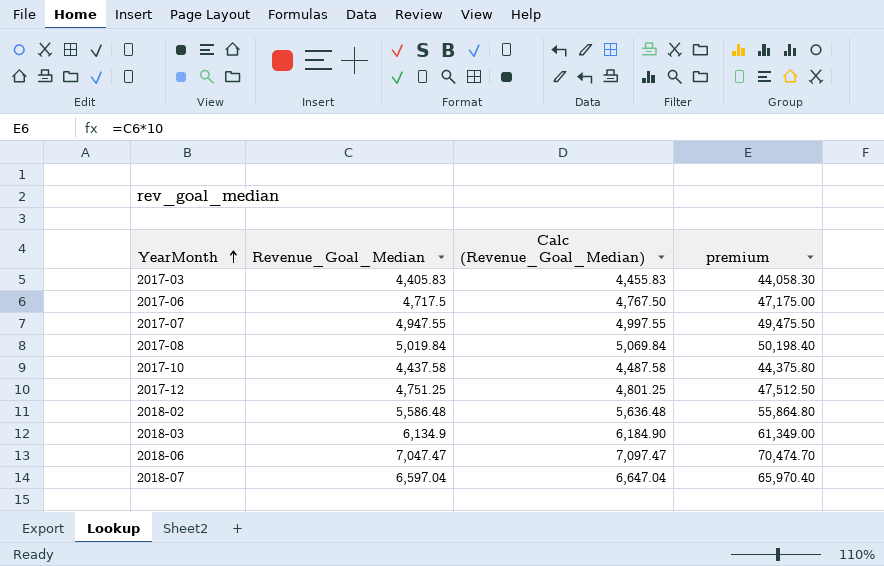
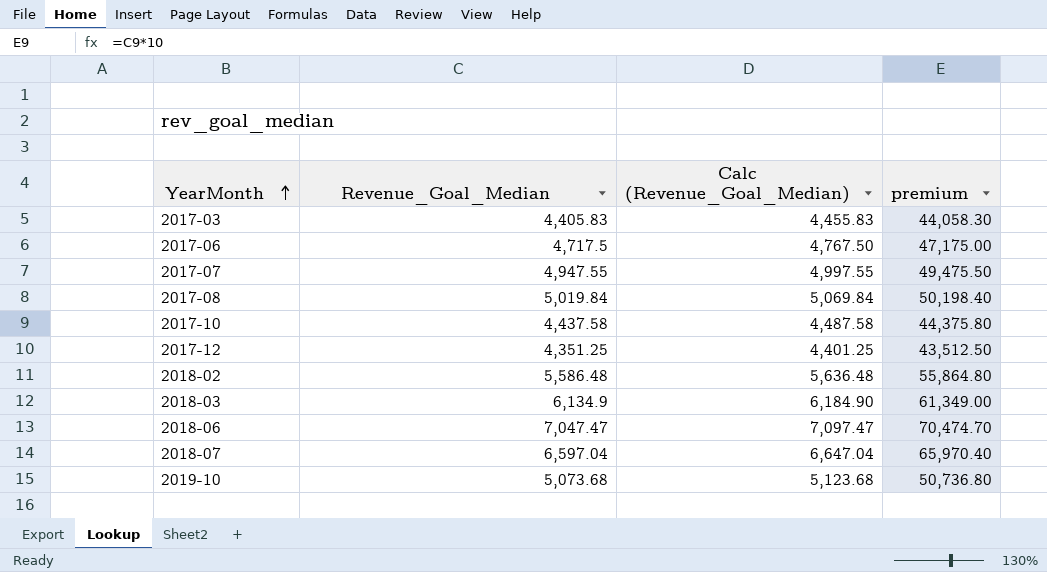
2017-12 | Revenue_Goal_Median: 4,751.25 -> 4,351.25
2017-12 | Calc (Revenue_Goal_Median): 4,801.25 -> 4,401.25
2017-12 | premium: 47,512.50 -> 43,512.50
row 2019-10: none -> 5,073.68 | 5,123.68 | 50,736.80

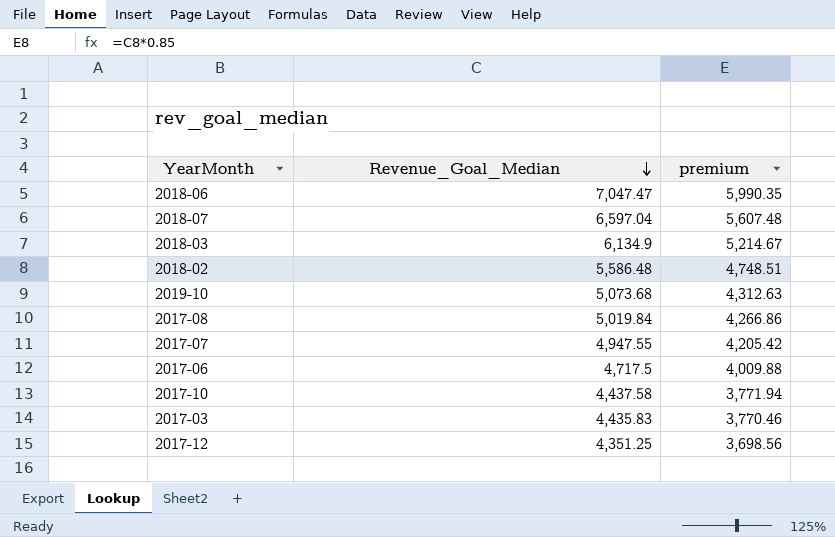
row order: YearMonth ascending -> Revenue_Goal_Median descending
column Calc (Revenue_Goal_Median) | formula: [Revenue_Goal_Median] + 50 -> none
column premium | formula: [Revenue_Goal_Median] * 10 -> [Revenue_Goal_Median] * 0.85
2017-03 | Revenue_Goal_Median: 4,405.83 -> 4,435.83

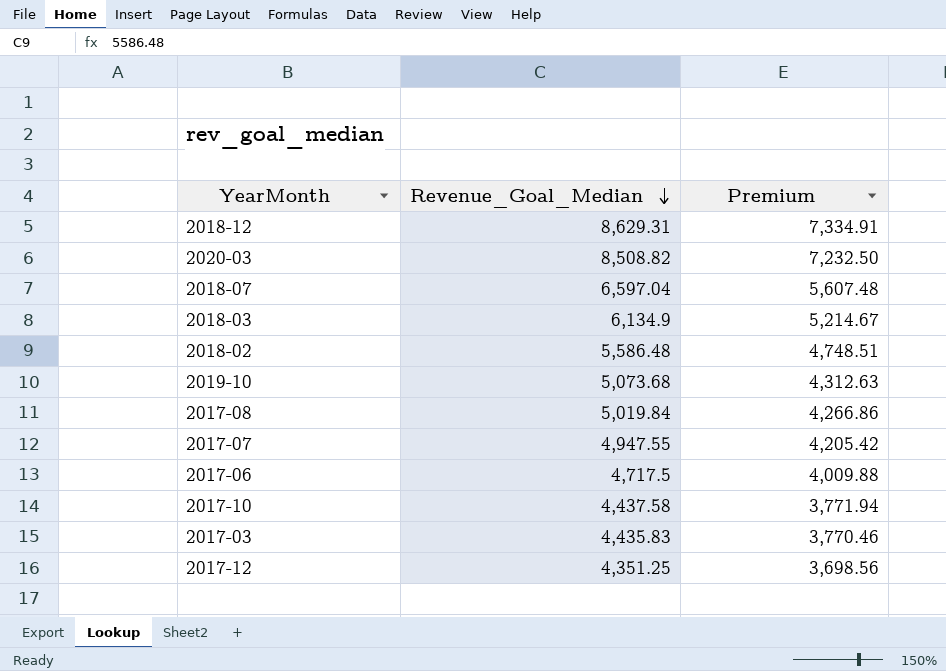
column name: premium -> Premium
row 2018-06: 7,047.47 | 5,990.35 -> none
row 2018-12: none -> 8,629.31 | 7,334.91
row 2020-03: none -> 8,508.82 | 7,232.50

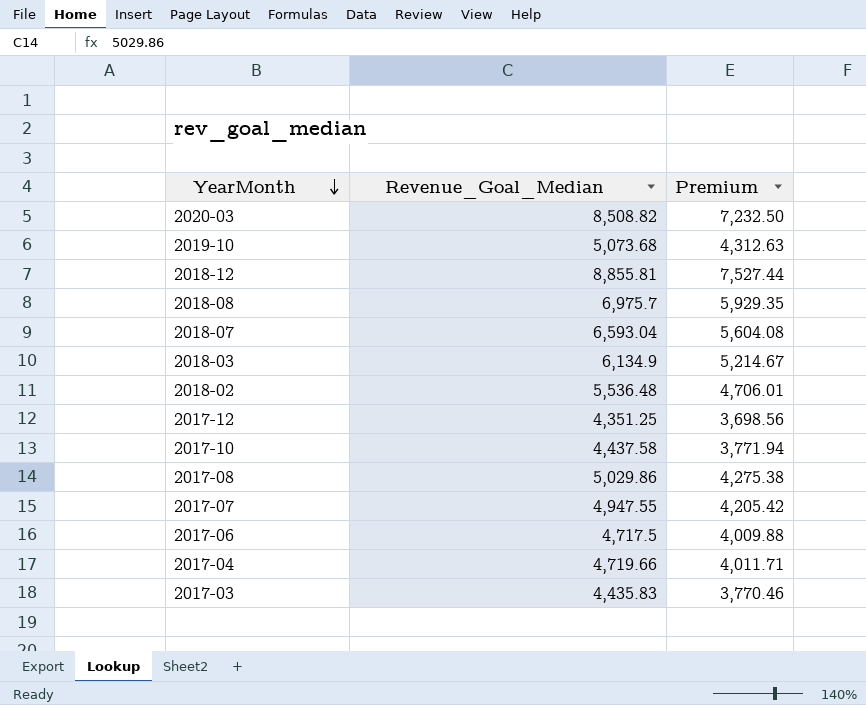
row order: Revenue_Goal_Median descending -> YearMonth descending
2018-12 | Revenue_Goal_Median: 8,629.31 -> 8,855.81
2018-12 | Premium: 7,334.91 -> 7,527.44
row 2018-08: none -> 6,975.7 | 5,929.35
2018-07 | Revenue_Goal_Median: 6,597.04 -> 6,593.04
2018-07 | Premium: 5,607.48 -> 5,604.08
2018-02 | Revenue_Goal_Median: 5,586.48 -> 5,536.48
2018-02 | Premium: 4,748.51 -> 4,706.01
2017-08 | Revenue_Goal_Median: 5,019.84 -> 5,029.86
2017-08 | Premium: 4,266.86 -> 4,275.38
row 2017-04: none -> 4,719.66 | 4,011.71

